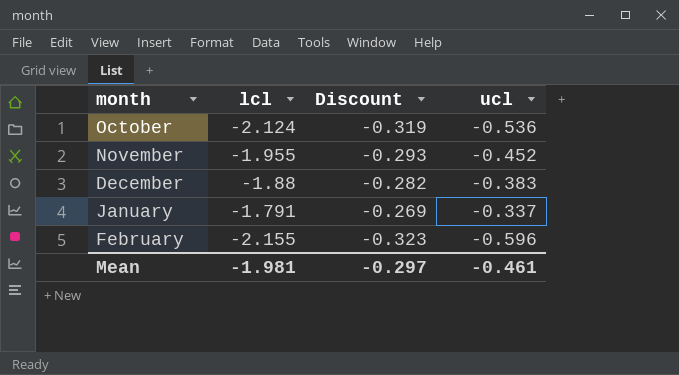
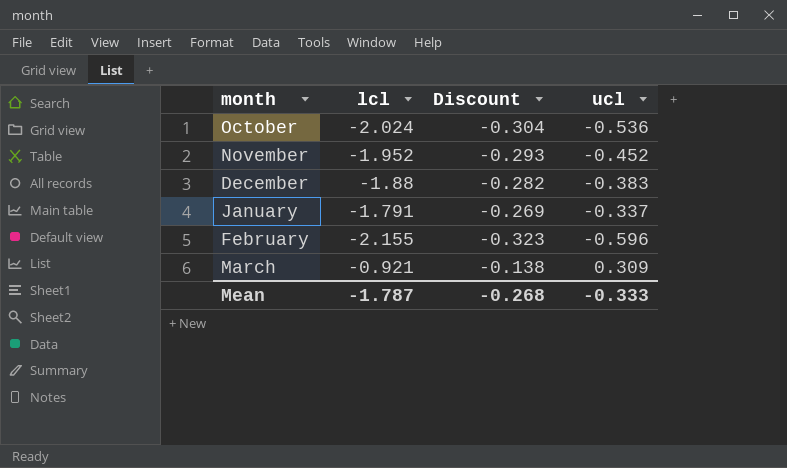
October | lcl: -2.124 -> -2.024
October | Discount: -0.319 -> -0.304
November | lcl: -1.955 -> -1.952
row March: none -> -0.921 | -0.138 | 0.309
Mean | lcl: -1.981 -> -1.787
Mean | Discount: -0.297 -> -0.268
Mean | ucl: -0.461 -> -0.333

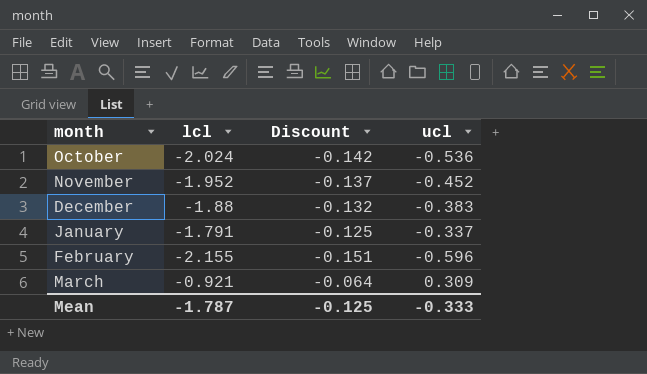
column Discount | formula: [lcl] * 0.15 -> [lcl] * 0.07
Mean | Discount: -0.268 -> -0.125

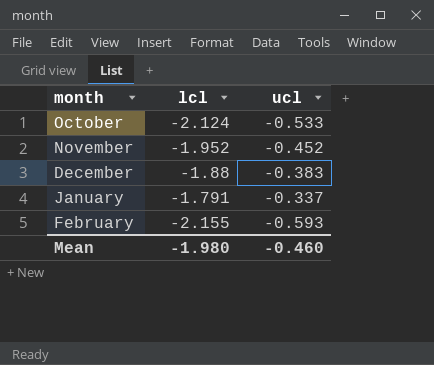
column Discount | formula: [lcl] * 0.07 -> none
row March: -0.921 | -0.064 | 0.309 -> none
October | lcl: -2.024 -> -2.124
October | ucl: -0.536 -> -0.533
February | ucl: -0.596 -> -0.593
Mean | lcl: -1.787 -> -1.980
Mean | ucl: -0.333 -> -0.460

